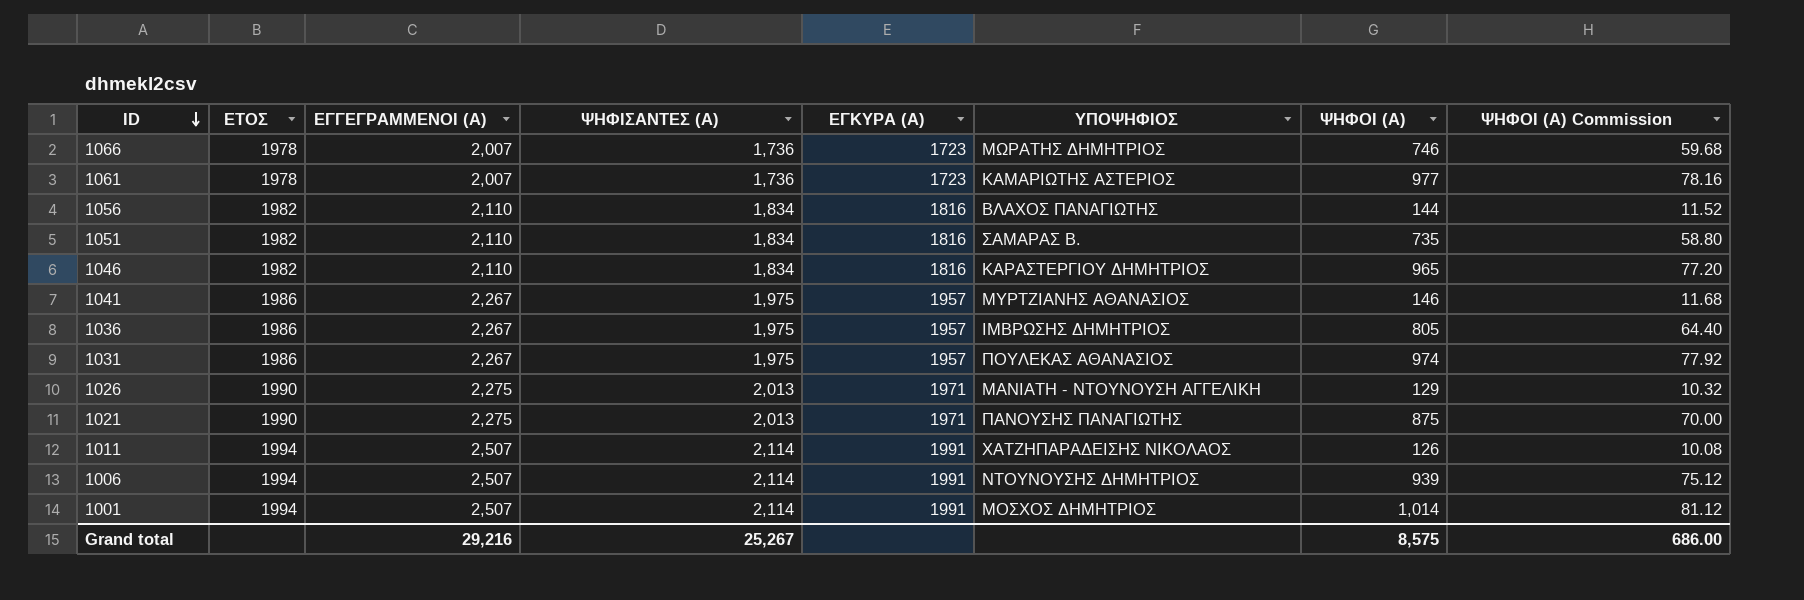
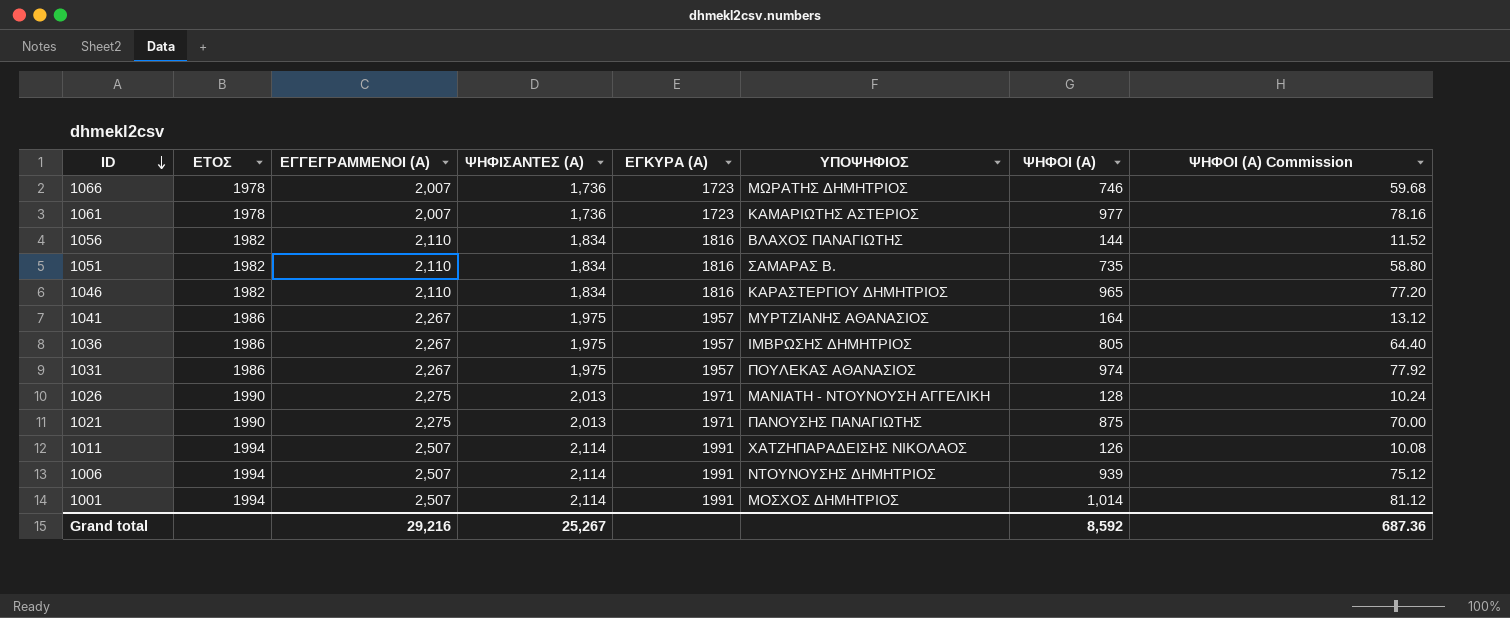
1041 | ΨΗΦΟΙ (Α): 146 -> 164
1041 | ΨΗΦΟΙ (Α) Commission: 11.68 -> 13.12
1026 | ΨΗΦΟΙ (Α): 129 -> 128
1026 | ΨΗΦΟΙ (Α) Commission: 10.32 -> 10.24
Grand total | ΨΗΦΟΙ (Α): 8,575 -> 8,592
Grand total | ΨΗΦΟΙ (Α) Commission: 686.00 -> 687.36

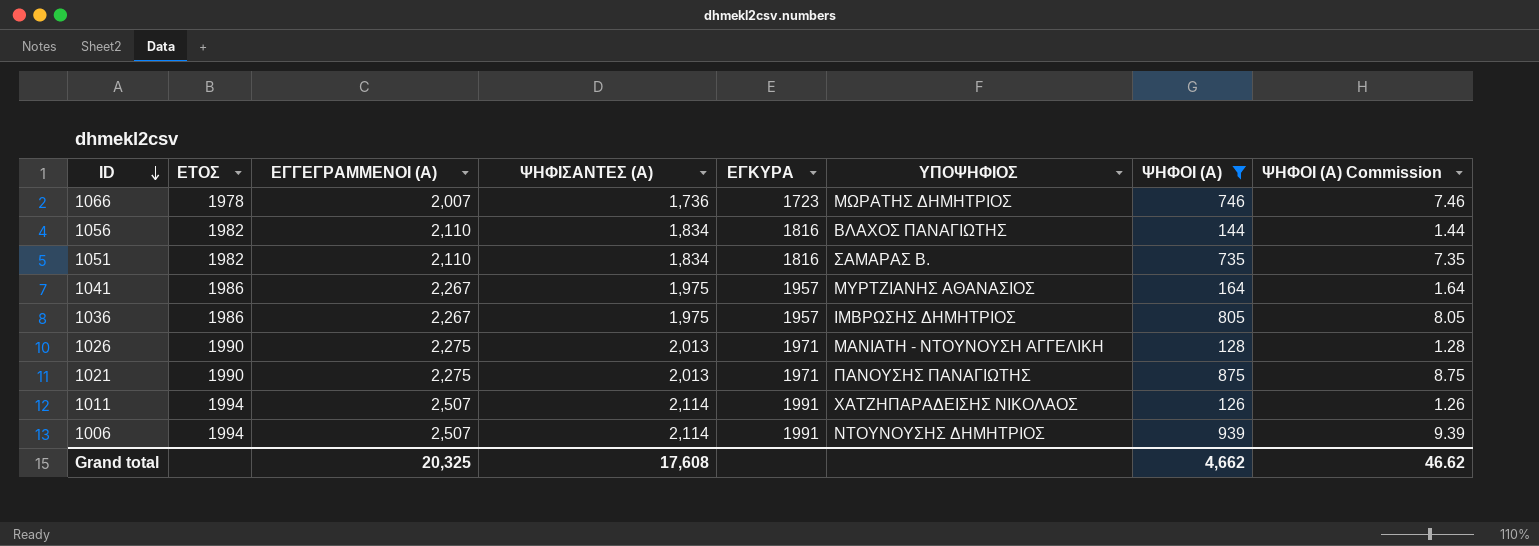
filter: none -> ΨΗΦΟΙ (Α) <= 939
column name: ΕΓΚΥΡΑ (Α) -> ΕΓΚΥΡΑ
column ΨΗΦΟΙ (Α) Commission | formula: [ΨΗΦΟΙ (Α)] * 0.08 -> [ΨΗΦΟΙ (Α)] * 0.01
Grand total | ΕΓΓΕΓΡΑΜΜΕΝΟΙ (Α): 29,216 -> 20,325
Grand total | ΨΗΦΙΣΑΝΤΕΣ (Α): 25,267 -> 17,608
Grand total | ΨΗΦΟΙ (Α): 8,592 -> 4,662
Grand total | ΨΗΦΟΙ (Α) Commission: 687.36 -> 46.62

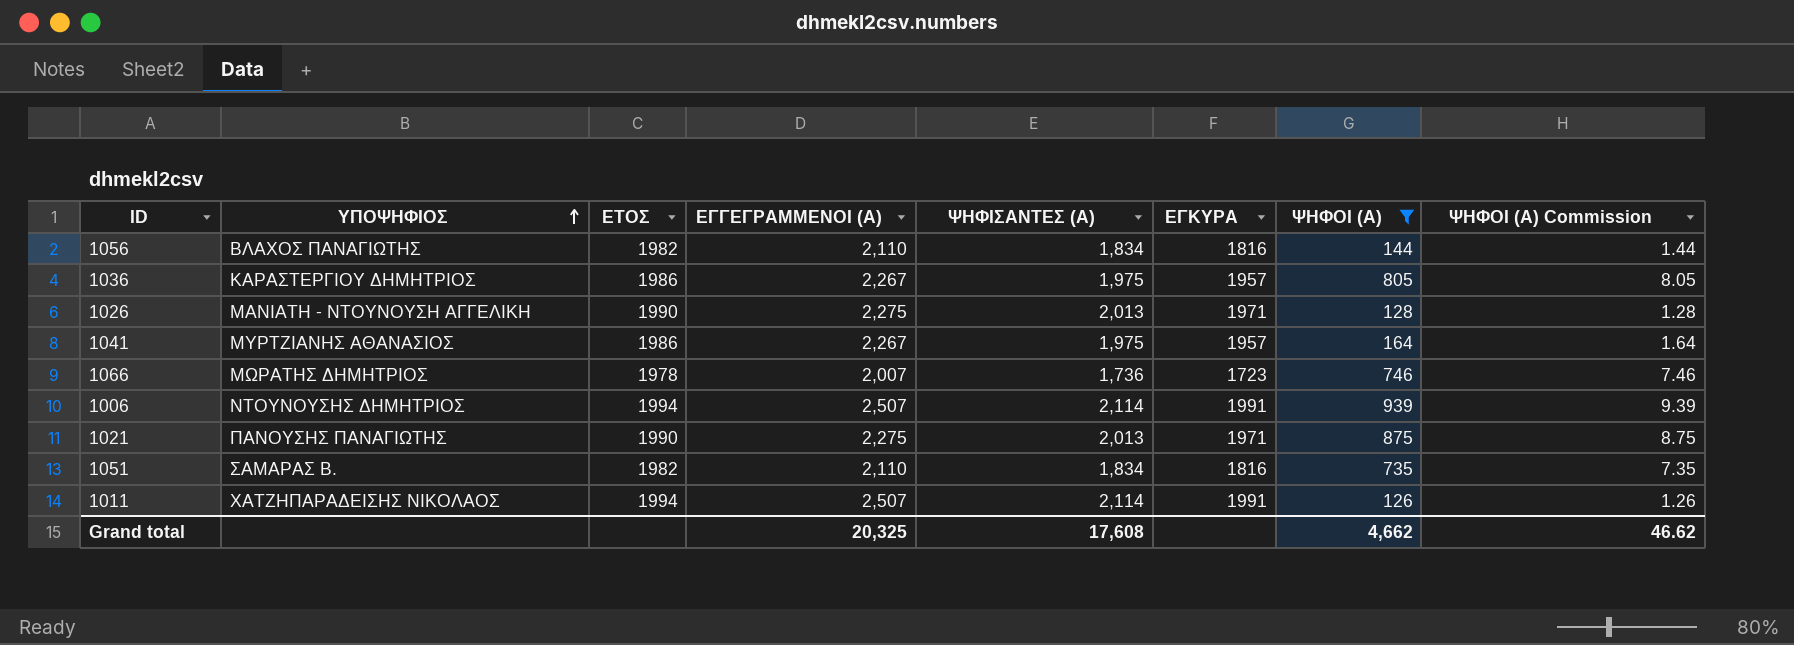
row order: ID descending -> ΥΠΟΨΗΦΙΟΣ ascending
column ΥΠΟΨΗΦΙΟΣ | position: 6 -> 2
1036 | ΥΠΟΨΗΦΙΟΣ: ΙΜΒΡΩΣΗΣ ΔΗΜΗΤΡΙΟΣ -> ΚΑΡΑΣΤΕΡΓΙΟΥ ΔΗΜΗΤΡΙΟΣ

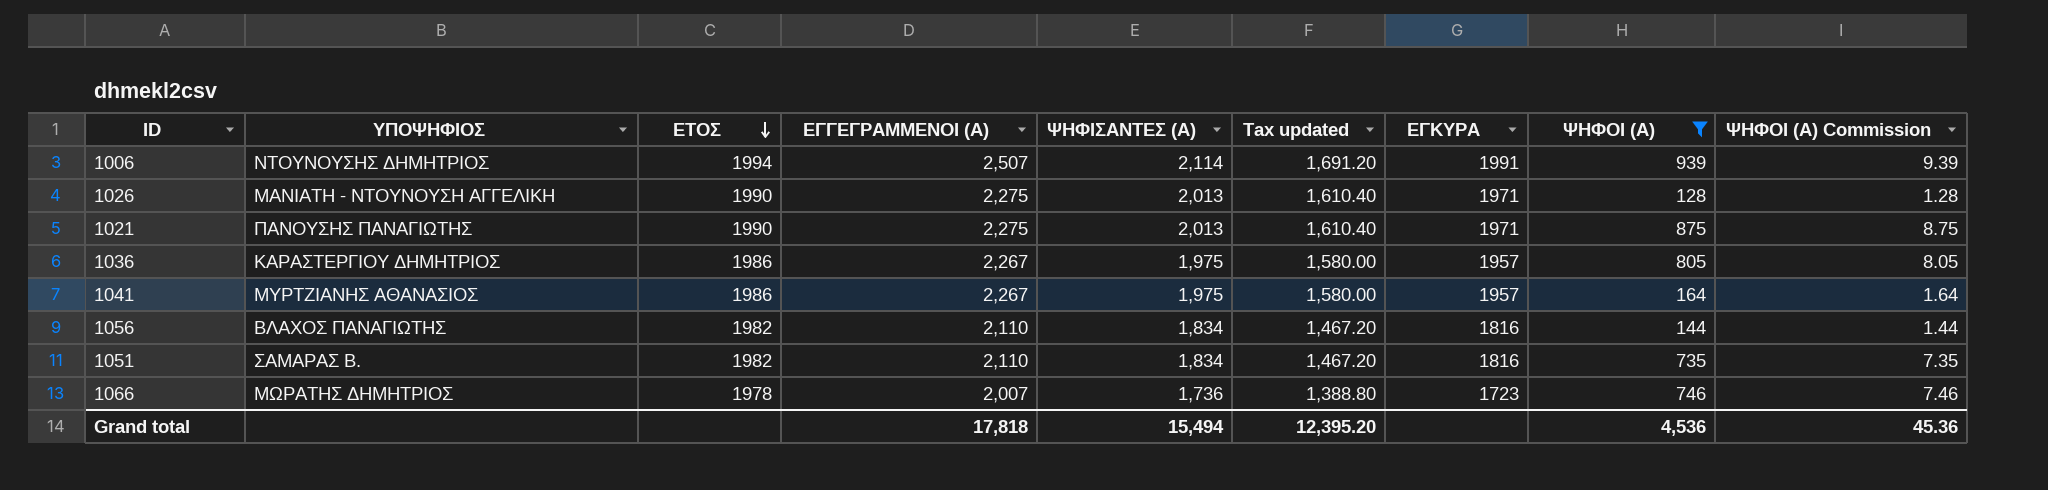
row order: ΥΠΟΨΗΦΙΟΣ ascending -> ΕΤΟΣ descending
column Tax updated | formula: none -> [ΨΗΦΙΣΑΝΤΕΣ (Α)] * 0.8
row 1011: ΧΑΤΖΗΠΑΡΑΔΕΙΣΗΣ ΝΙΚΟΛΑΟΣ | 1994 | 2,507 | 2,114 | 1991 | 126 | 1.26 -> none
Grand total | ΕΓΓΕΓΡΑΜΜΕΝΟΙ (Α): 20,325 -> 17,818
Grand total | ΨΗΦΙΣΑΝΤΕΣ (Α): 17,608 -> 15,494
Grand total | ΨΗΦΟΙ (Α): 4,662 -> 4,536
Grand total | ΨΗΦΟΙ (Α) Commission: 46.62 -> 45.36

